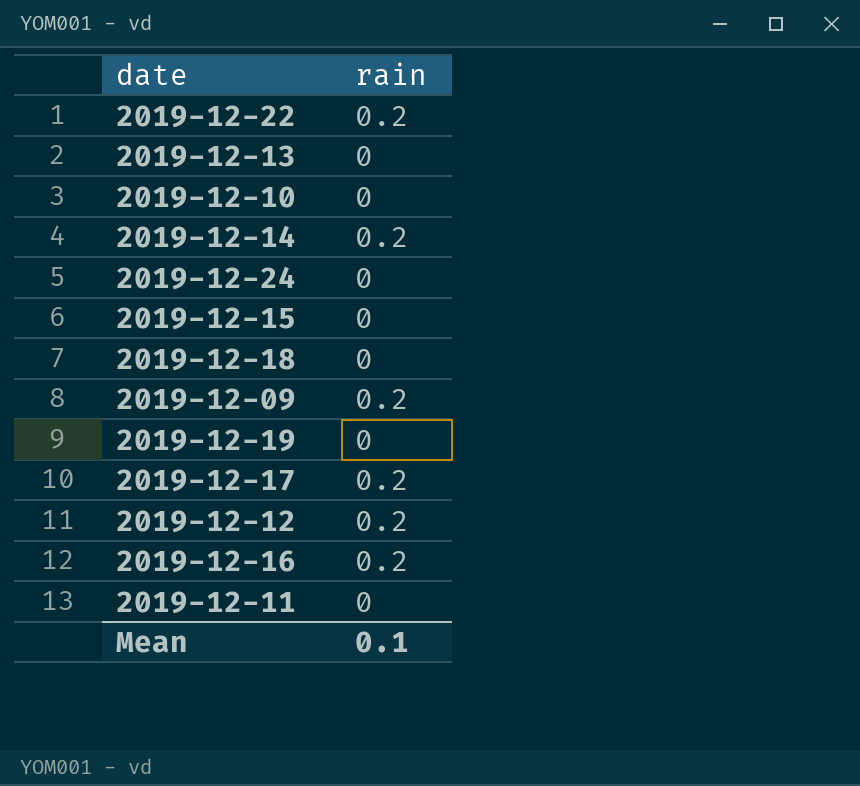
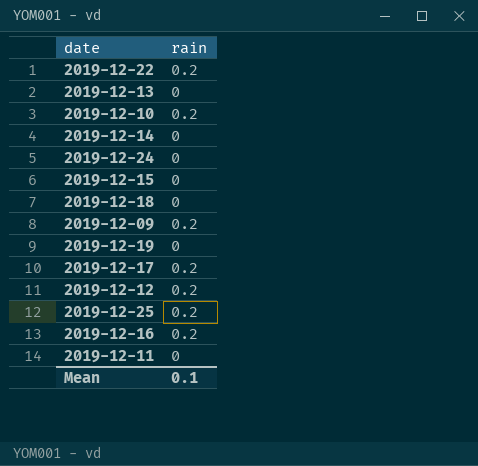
2019-12-10 | rain: 0 -> 0.2
2019-12-14 | rain: 0.2 -> 0
row 2019-12-25: none -> 0.2

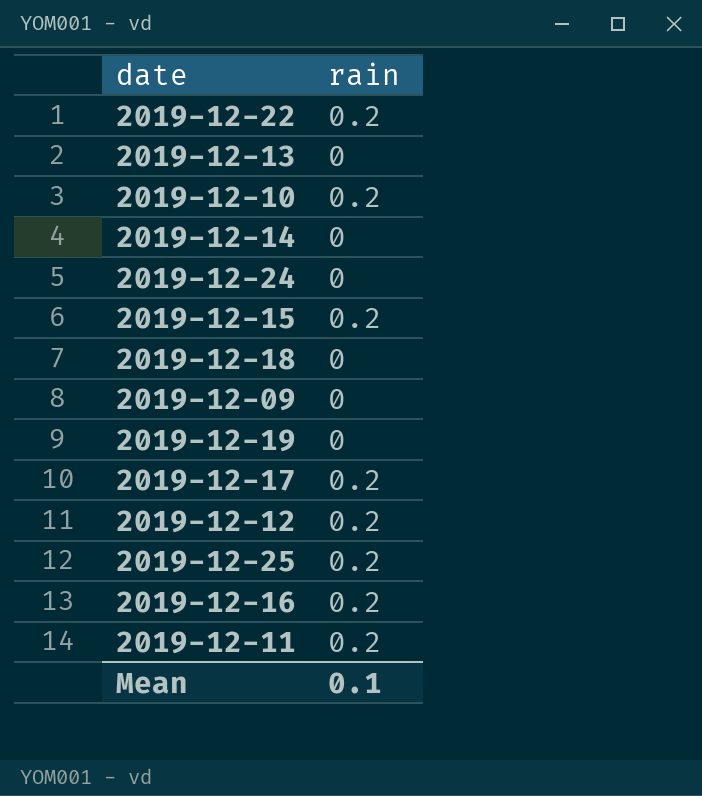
2019-12-15 | rain: 0 -> 0.2
2019-12-09 | rain: 0.2 -> 0
2019-12-11 | rain: 0 -> 0.2

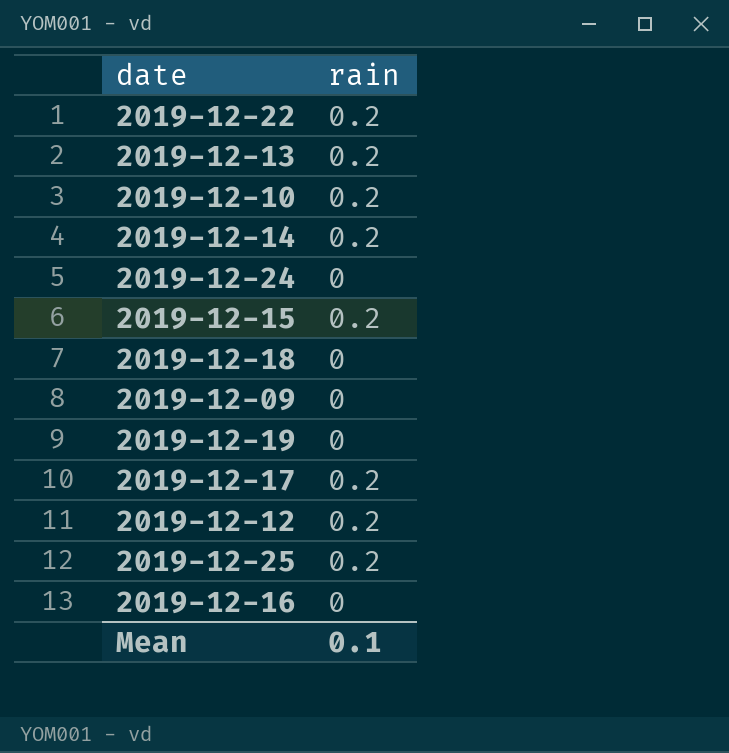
row 2019-12-11: 0.2 -> none
2019-12-13 | rain: 0 -> 0.2
2019-12-14 | rain: 0 -> 0.2
2019-12-16 | rain: 0.2 -> 0

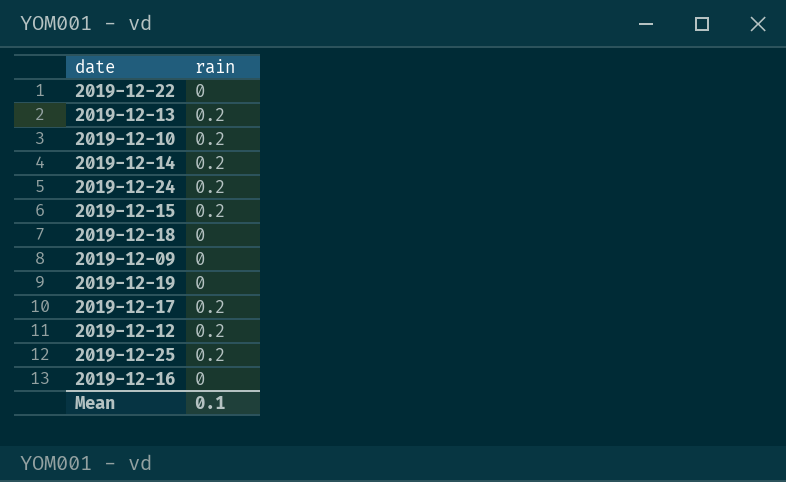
2019-12-22 | rain: 0.2 -> 0
2019-12-24 | rain: 0 -> 0.2

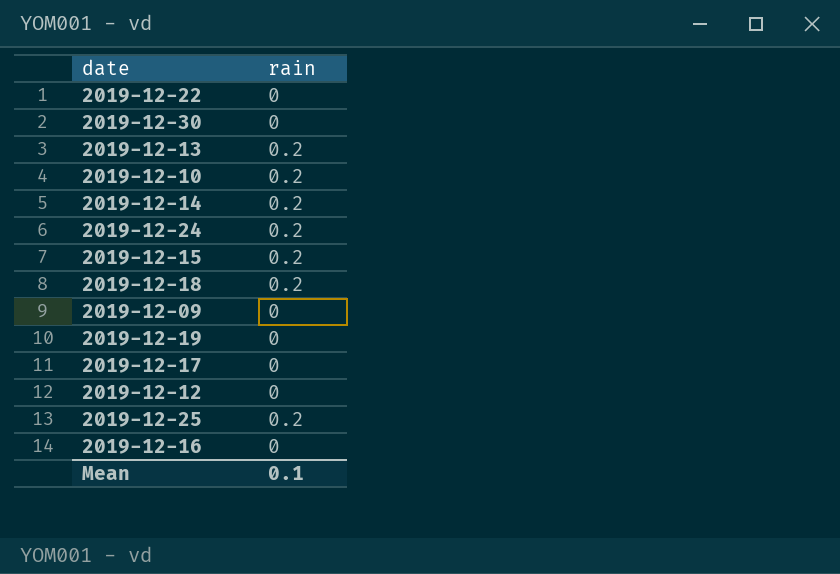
row 2019-12-30: none -> 0
2019-12-18 | rain: 0 -> 0.2
2019-12-17 | rain: 0.2 -> 0
2019-12-12 | rain: 0.2 -> 0

